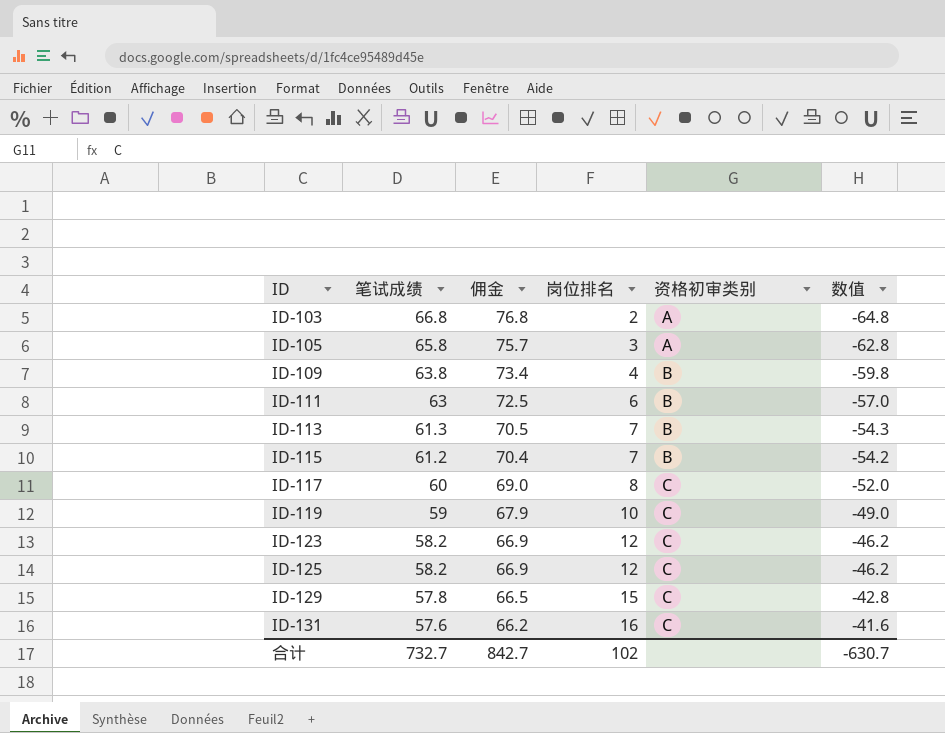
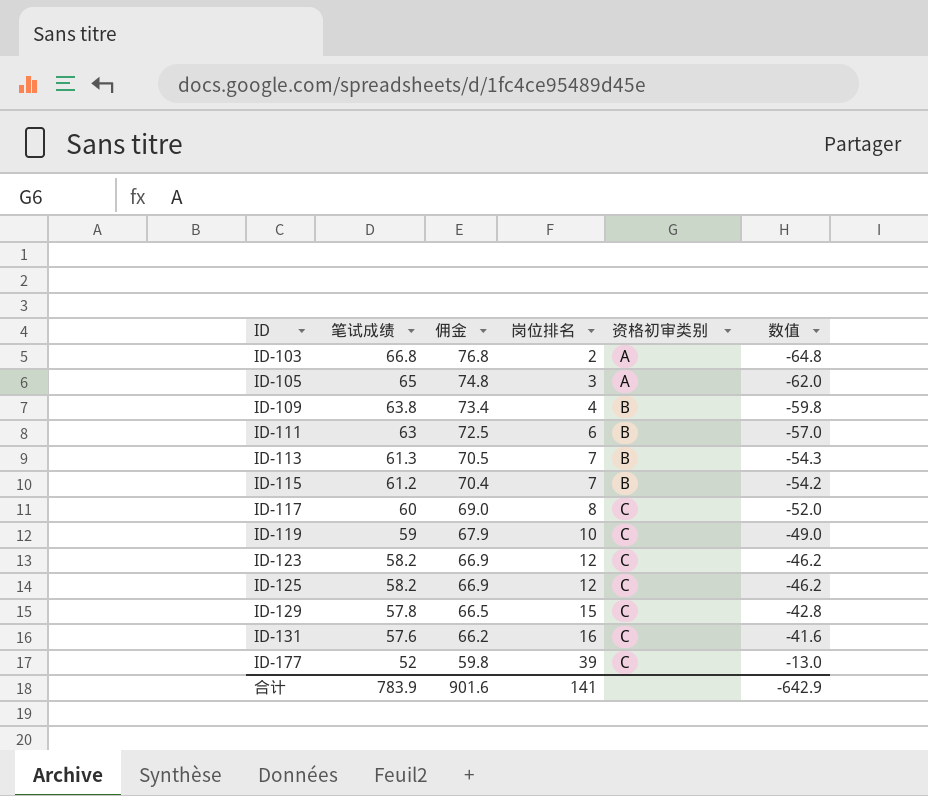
ID-105 | 笔试成绩: 65.8 -> 65
ID-105 | 佣金: 75.7 -> 74.8
ID-105 | 数值: -62.8 -> -62.0
row ID-177: none -> 52 | 59.8 | 39 | C | -13.0
合计 | 笔试成绩: 732.7 -> 783.9
合计 | 佣金: 842.7 -> 901.6
合计 | 岗位排名: 102 -> 141
合计 | 数值: -630.7 -> -642.9

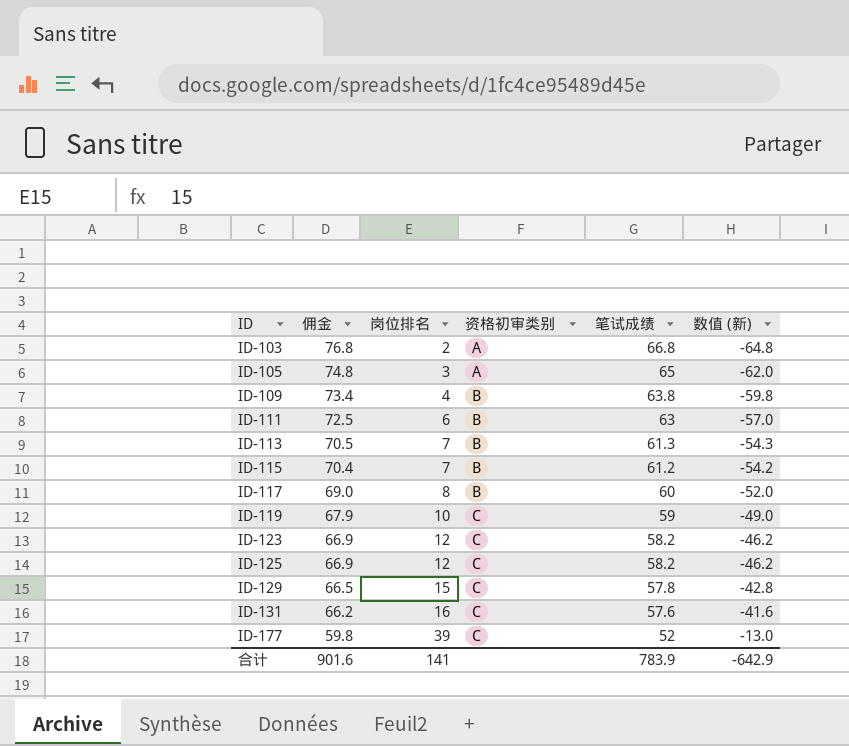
column 笔试成绩 | position: 2 -> 5
column name: 数值 -> 数值 (新)
ID-117 | 资格初审类别: C -> B

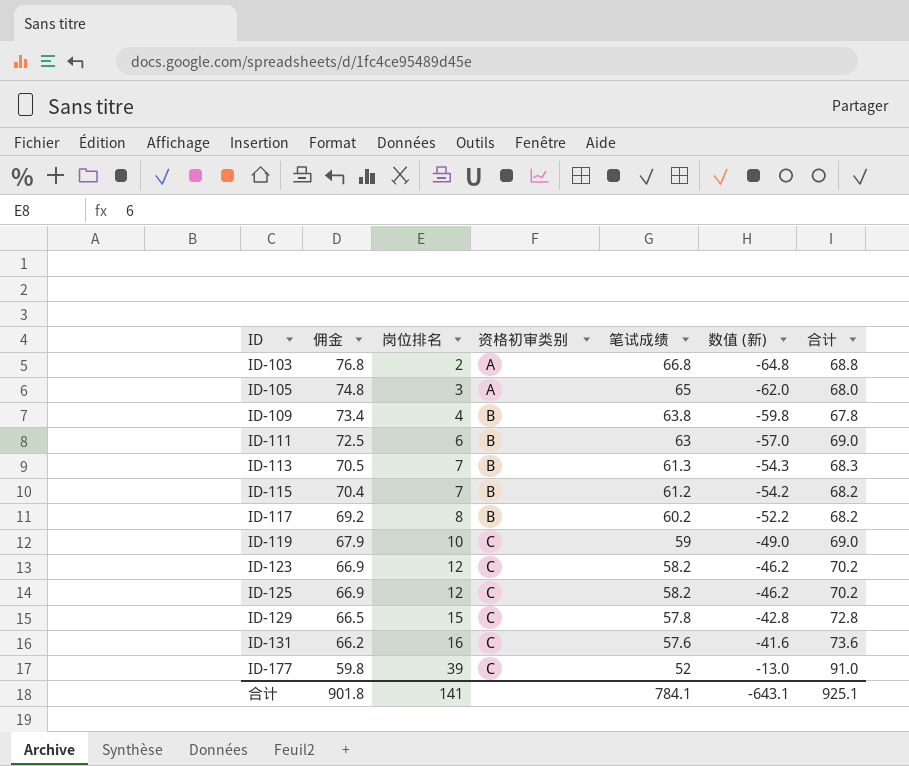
column 合计 | formula: none -> [岗位排名] + [笔试成绩]
ID-117 | 佣金: 69.0 -> 69.2
ID-117 | 笔试成绩: 60 -> 60.2
ID-117 | 数值 (新): -52.0 -> -52.2
合计 | 佣金: 901.6 -> 901.8
合计 | 笔试成绩: 783.9 -> 784.1
合计 | 数值 (新): -642.9 -> -643.1

